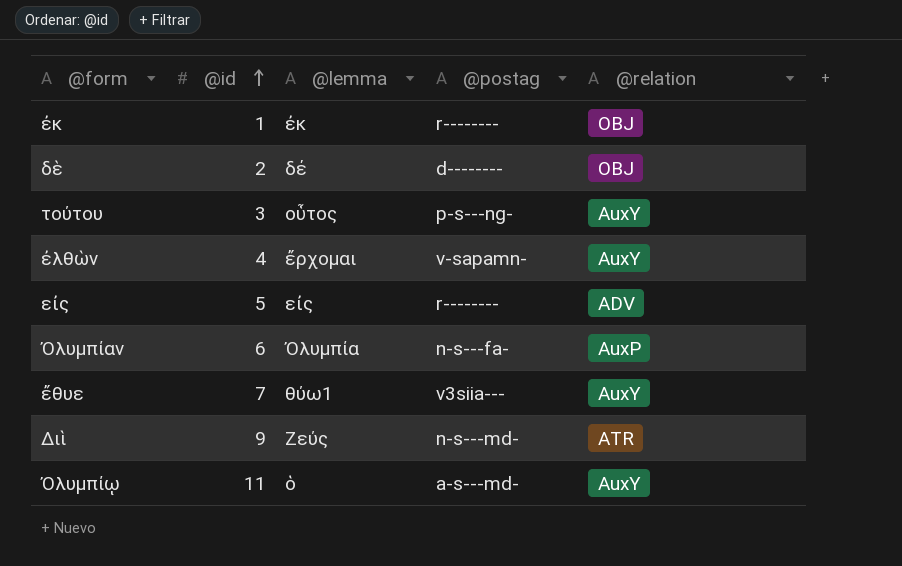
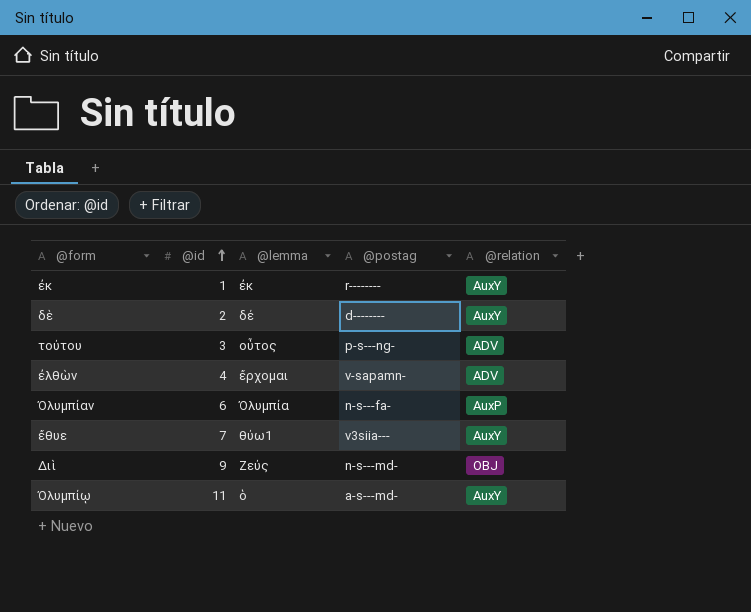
row εἰς: 5 | εἰς | r-------- | ADV -> none
ἐκ | @relation: OBJ -> AuxY
δὲ | @relation: OBJ -> AuxY
τούτου | @relation: AuxY -> ADV
ἐλθὼν | @relation: AuxY -> ADV
Διὶ | @relation: ATR -> OBJ

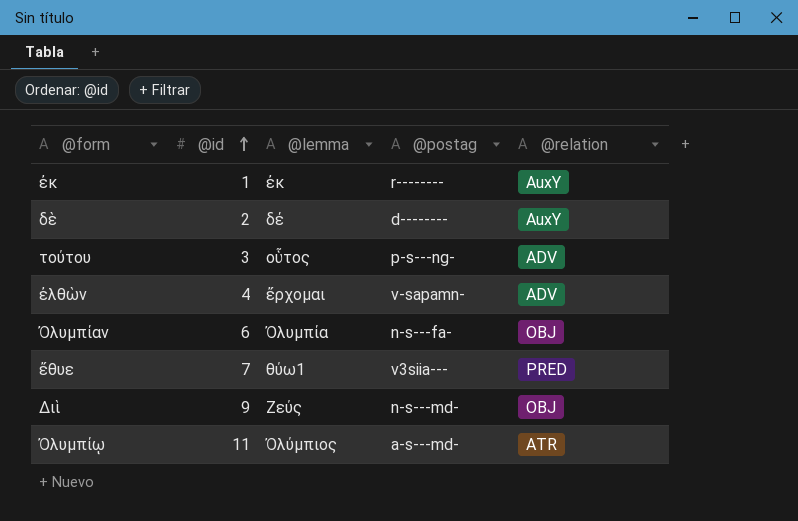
Ὀλυμπίαν | @relation: AuxP -> OBJ
ἔθυε | @relation: AuxY -> PRED
Ὀλυμπίῳ | @lemma: ὁ -> Ὀλύμπιος
Ὀλυμπίῳ | @relation: AuxY -> ATR

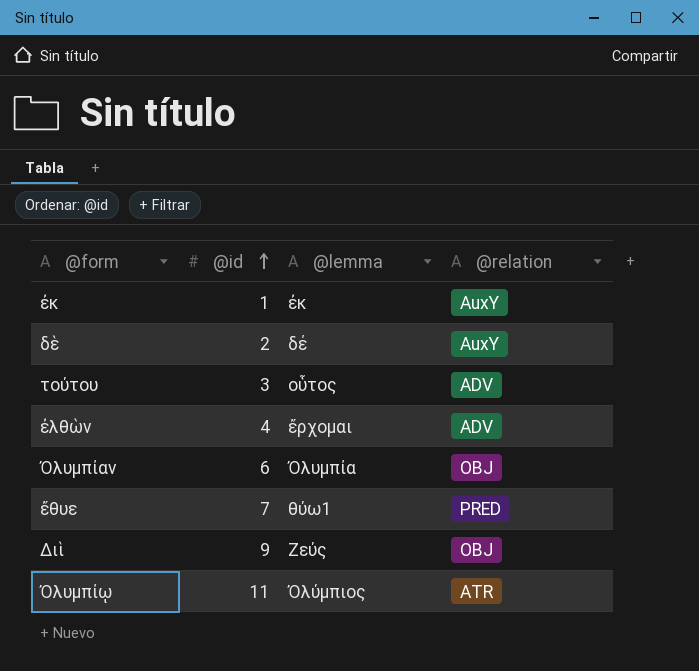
column @postag | position: 4 -> none

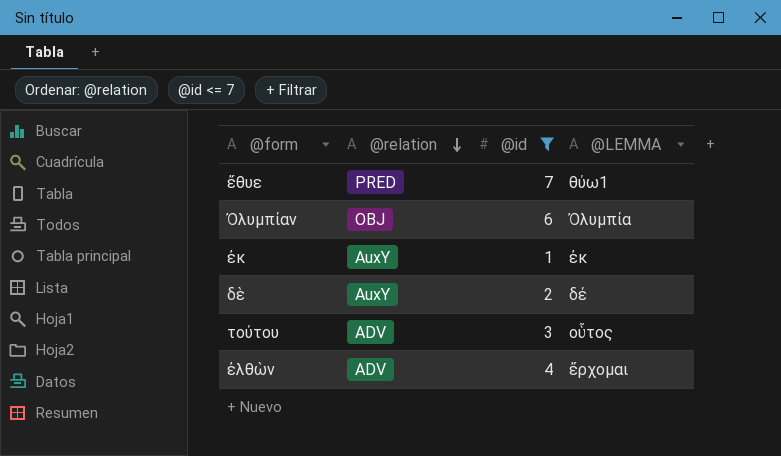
filter: none -> @id <= 7
row order: @id ascending -> @relation descending
column @relation | position: 4 -> 2
column name: @lemma -> @LEMMA

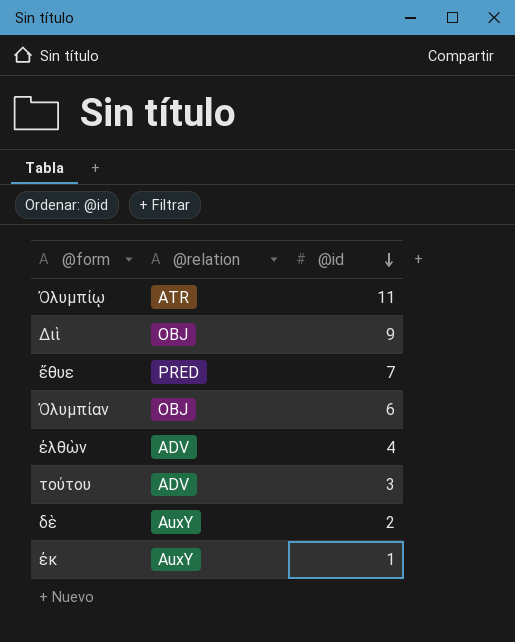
filter: @id <= 7 -> none
row order: @relation descending -> @id descending
column @LEMMA | position: 4 -> none

